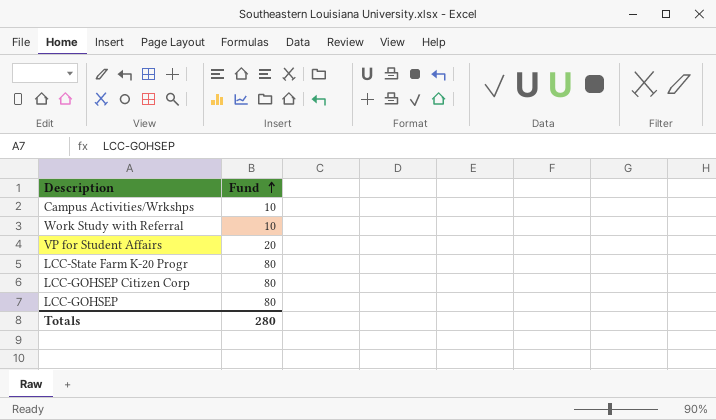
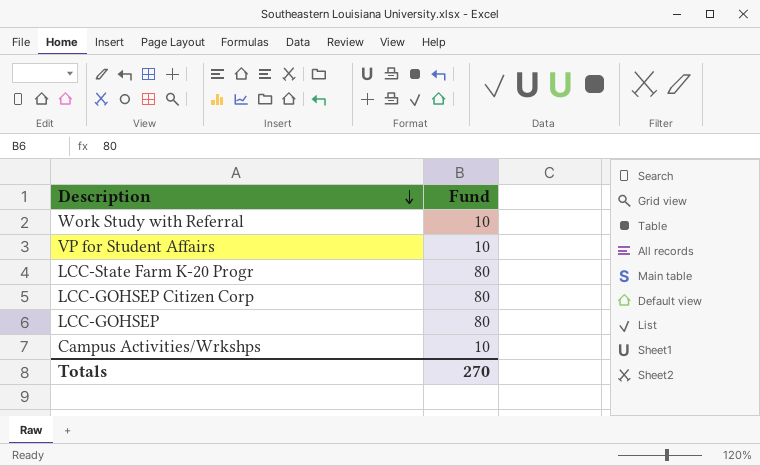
row order: Fund ascending -> Description descending
VP for Student Affairs | Fund: 20 -> 10
Totals | Fund: 280 -> 270

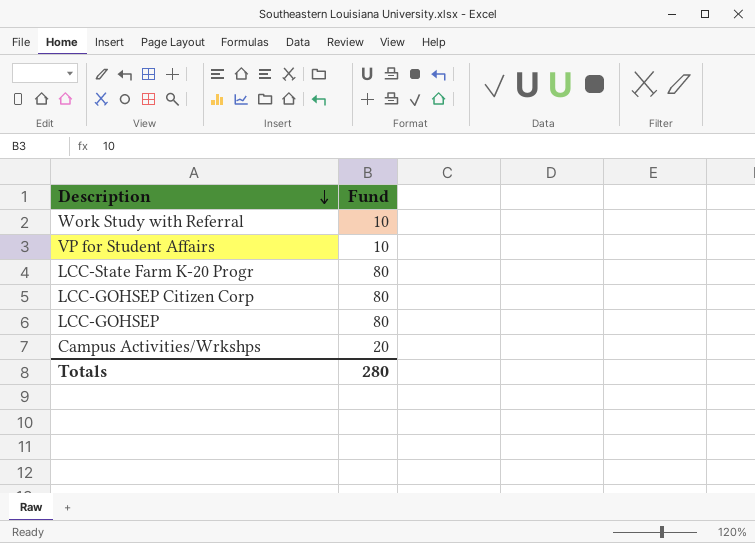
Campus Activities/Wrkshps | Fund: 10 -> 20
Totals | Fund: 270 -> 280

